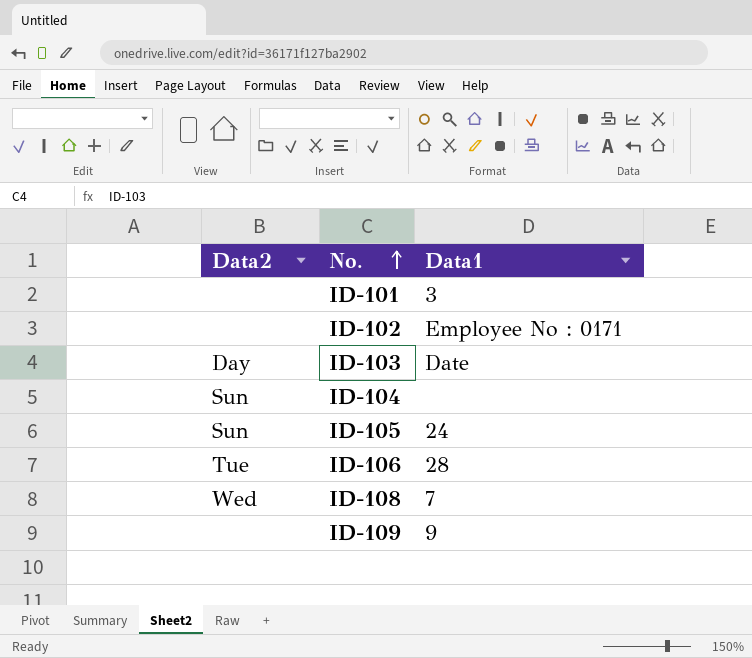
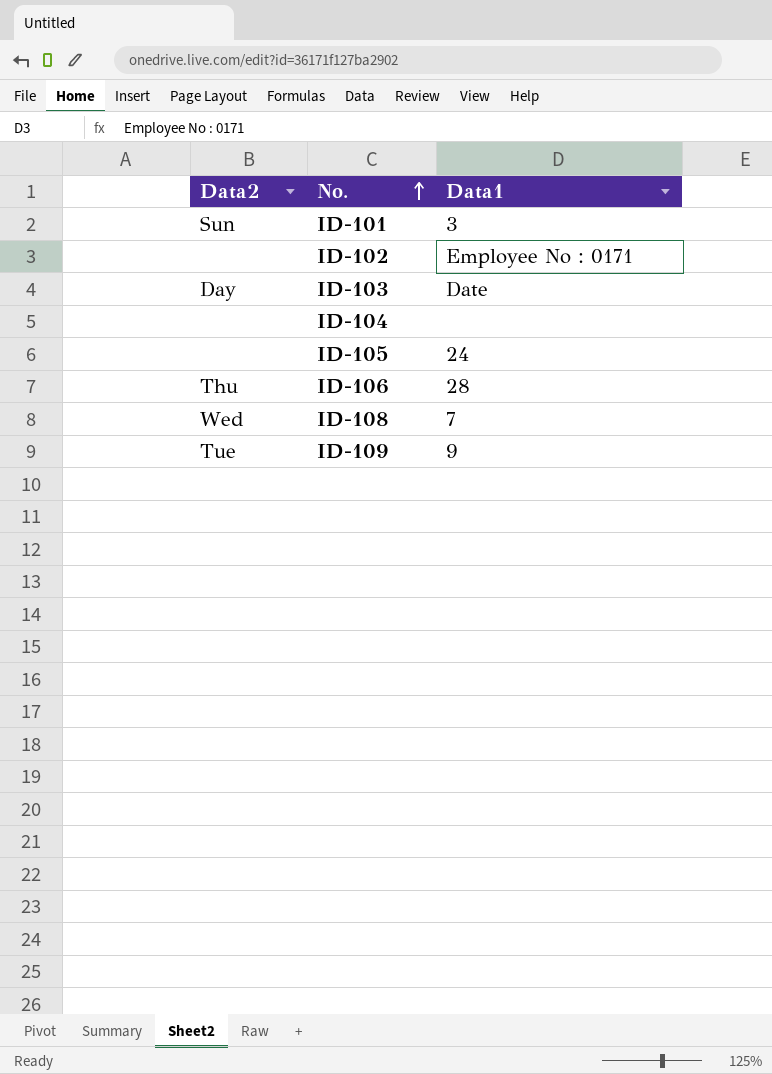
ID-101 | Data2: none -> Sun
ID-104 | Data2: Sun -> none
ID-105 | Data2: Sun -> none
ID-106 | Data2: Tue -> Thu
ID-109 | Data2: none -> Tue

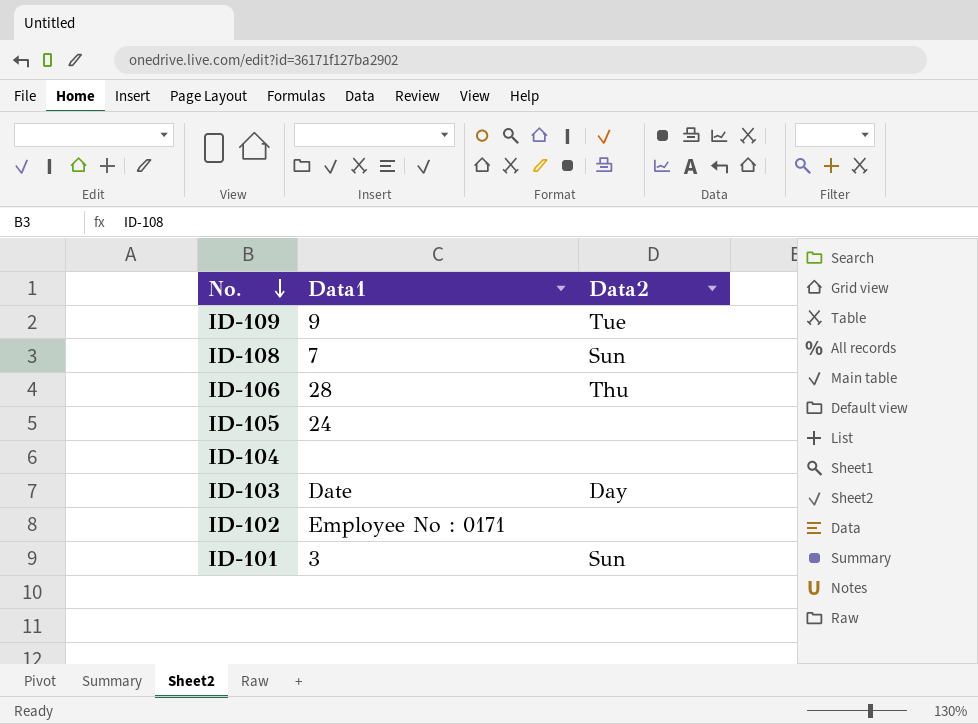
row order: No. ascending -> No. descending
column Data2 | position: 1 -> 3
ID-108 | Data2: Wed -> Sun

